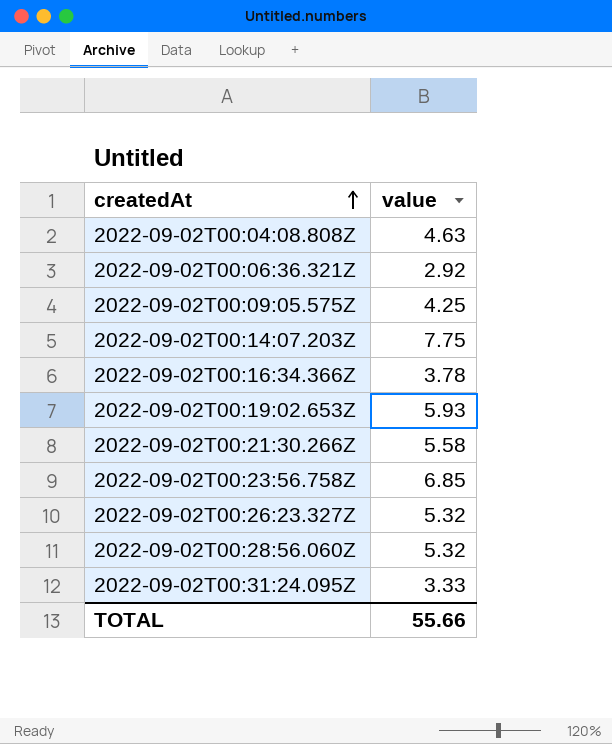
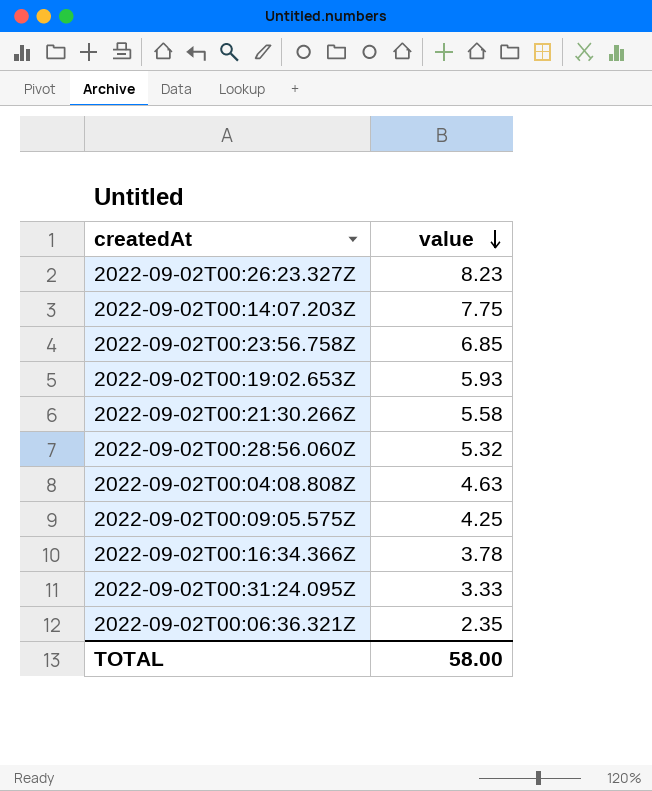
row order: createdAt ascending -> value descending
2022-09-02T00:26:23.327Z | value: 5.32 -> 8.23
2022-09-02T00:06:36.321Z | value: 2.92 -> 2.35
TOTAL | value: 55.66 -> 58.00

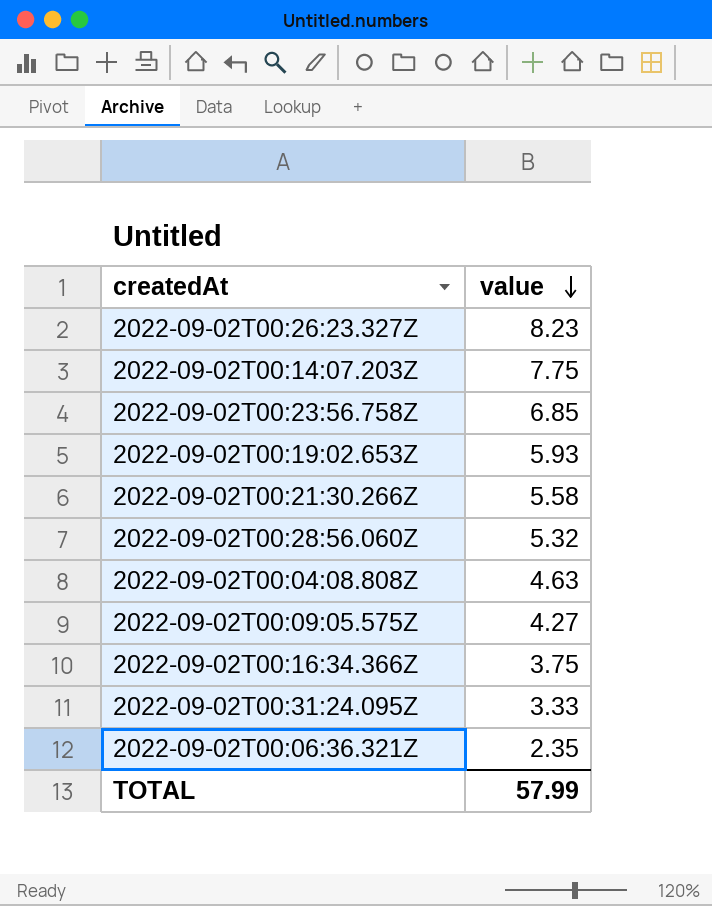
2022-09-02T00:09:05.575Z | value: 4.25 -> 4.27
2022-09-02T00:16:34.366Z | value: 3.78 -> 3.75
TOTAL | value: 58.00 -> 57.99

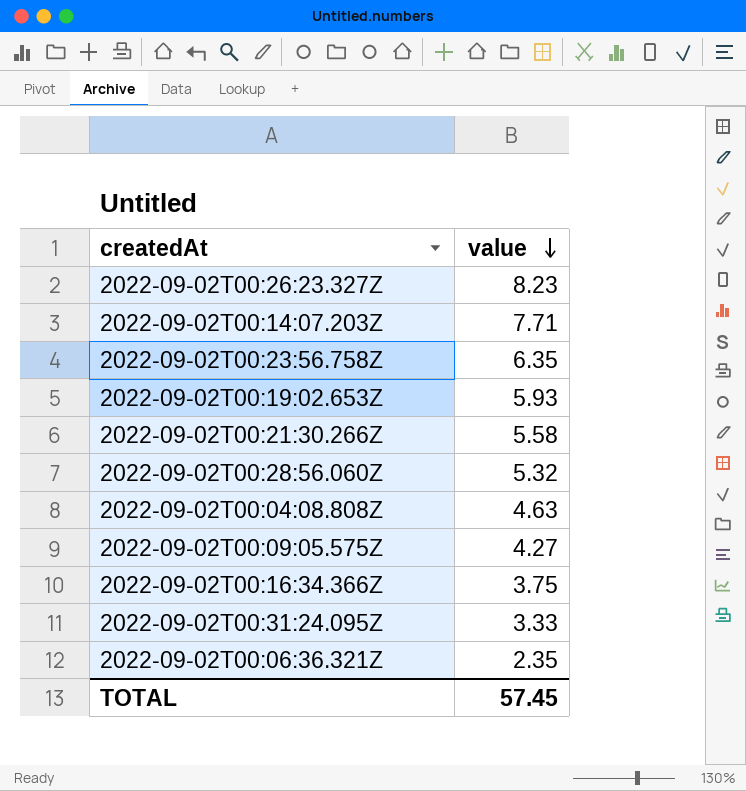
2022-09-02T00:14:07.203Z | value: 7.75 -> 7.71
2022-09-02T00:23:56.758Z | value: 6.85 -> 6.35
TOTAL | value: 57.99 -> 57.45

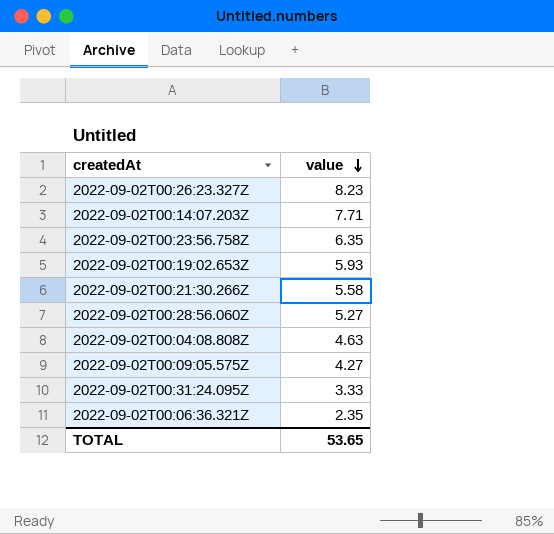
row 2022-09-02T00:16:34.366Z: 3.75 -> none
2022-09-02T00:28:56.060Z | value: 5.32 -> 5.27
TOTAL | value: 57.45 -> 53.65

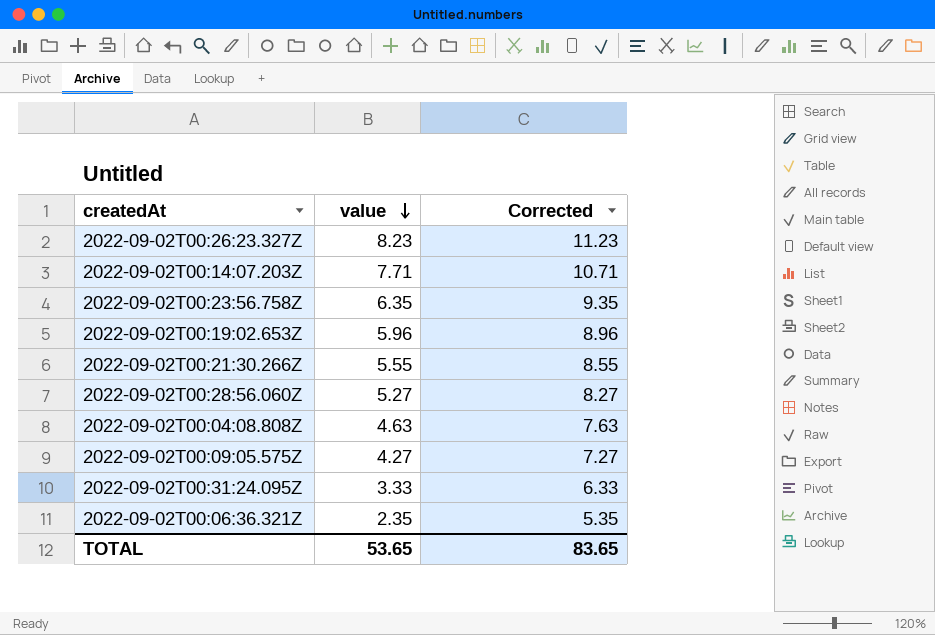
column Corrected | formula: none -> [value] + 3
2022-09-02T00:19:02.653Z | value: 5.93 -> 5.96
2022-09-02T00:21:30.266Z | value: 5.58 -> 5.55

